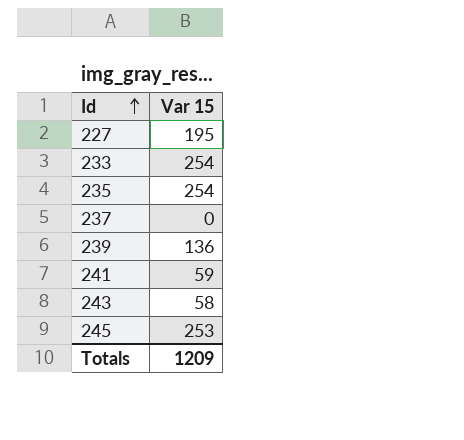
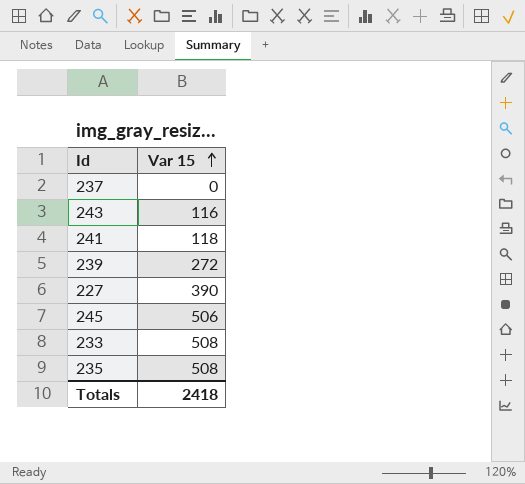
row order: Id ascending -> Var 15 ascending
243 | Var 15: 58 -> 116
241 | Var 15: 59 -> 118
239 | Var 15: 136 -> 272
227 | Var 15: 195 -> 390
245 | Var 15: 253 -> 506
233 | Var 15: 254 -> 508
235 | Var 15: 254 -> 508
Totals | Var 15: 1209 -> 2418

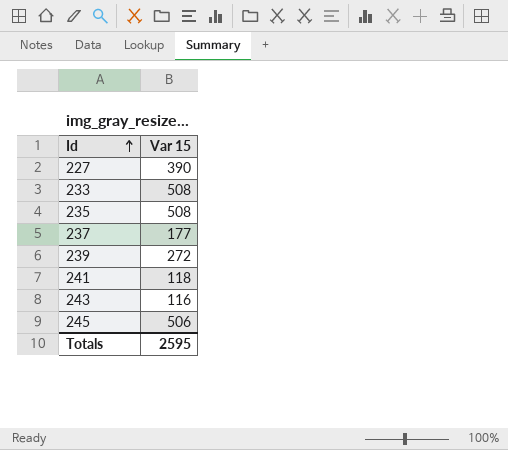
row order: Var 15 ascending -> Id ascending
237 | Var 15: 0 -> 177
Totals | Var 15: 2418 -> 2595

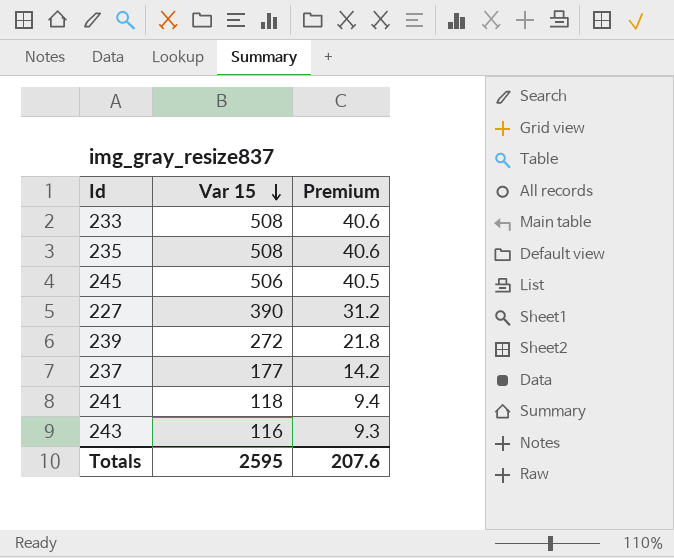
row order: Id ascending -> Var 15 descending
column Premium | formula: none -> [Var 15] * 0.08

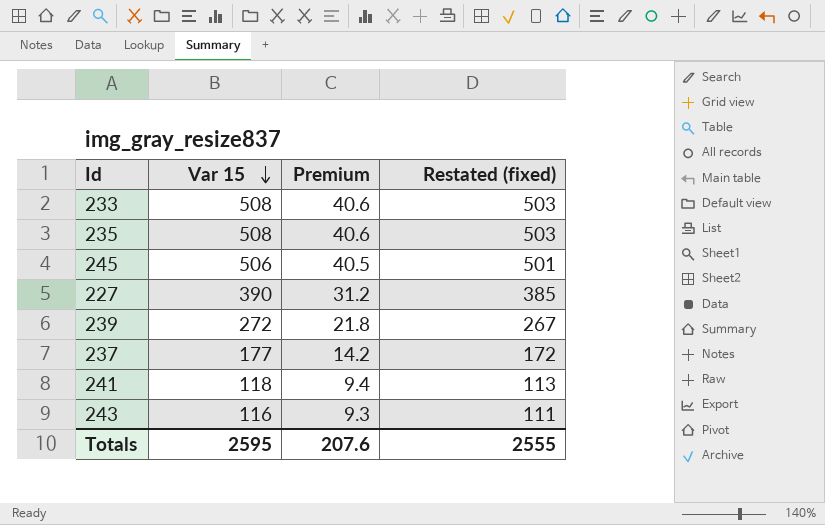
column Restated (fixed) | formula: none -> [Var 15] - 5

